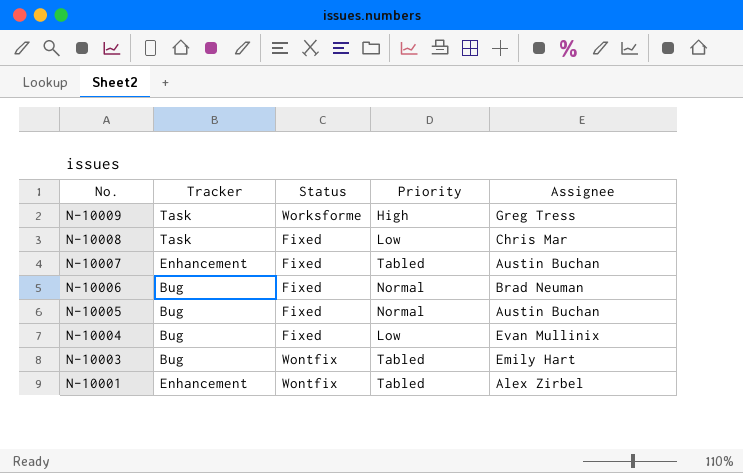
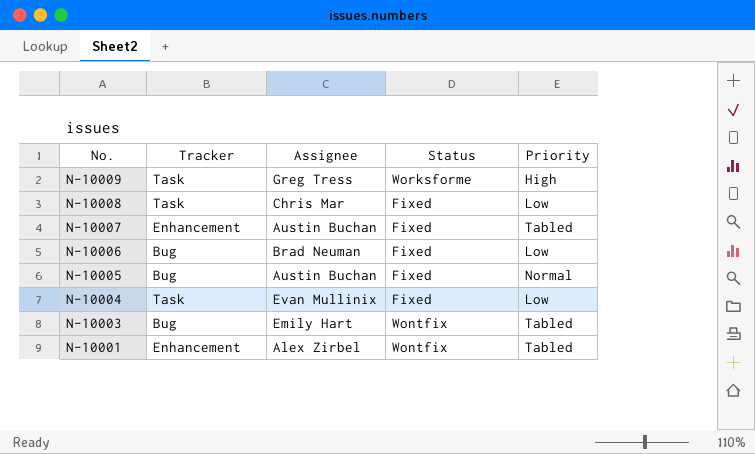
column Assignee | position: 5 -> 3
N-10006 | Priority: Normal -> Low
N-10004 | Tracker: Bug -> Task

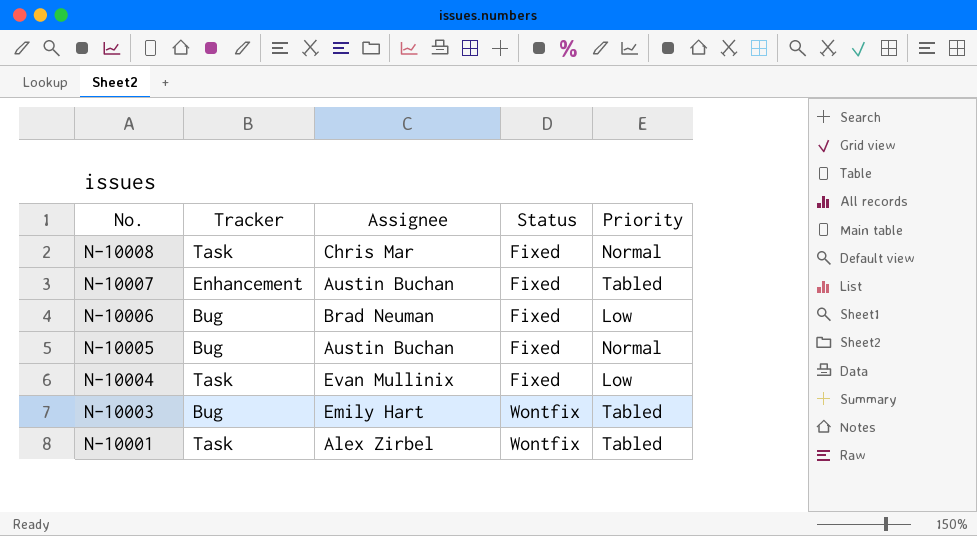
row N-10009: Task | Greg Tress | Worksforme | High -> none
N-10008 | Priority: Low -> Normal
N-10001 | Tracker: Enhancement -> Task

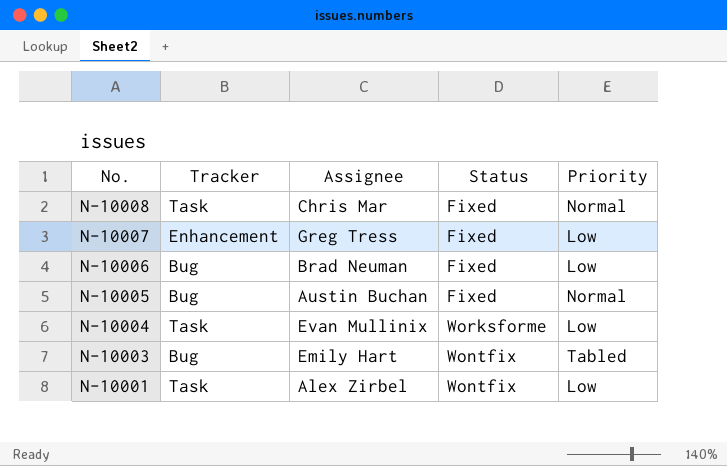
N-10007 | Assignee: Austin Buchan -> Greg Tress
N-10007 | Priority: Tabled -> Low
N-10004 | Status: Fixed -> Worksforme
N-10001 | Priority: Tabled -> Low

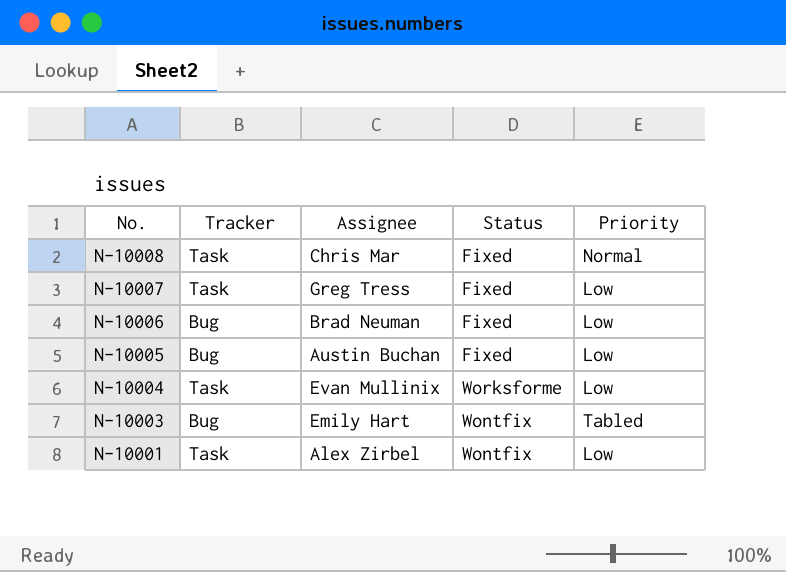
N-10007 | Tracker: Enhancement -> Task
N-10005 | Priority: Normal -> Low

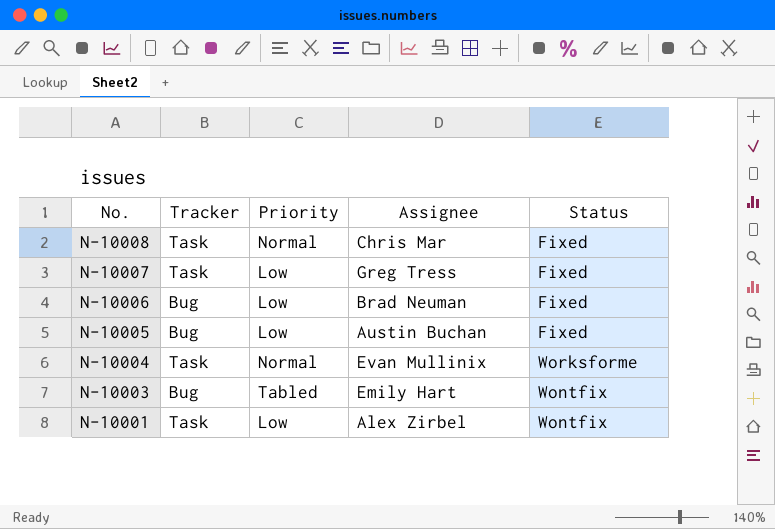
column Priority | position: 5 -> 3
N-10004 | Priority: Low -> Normal

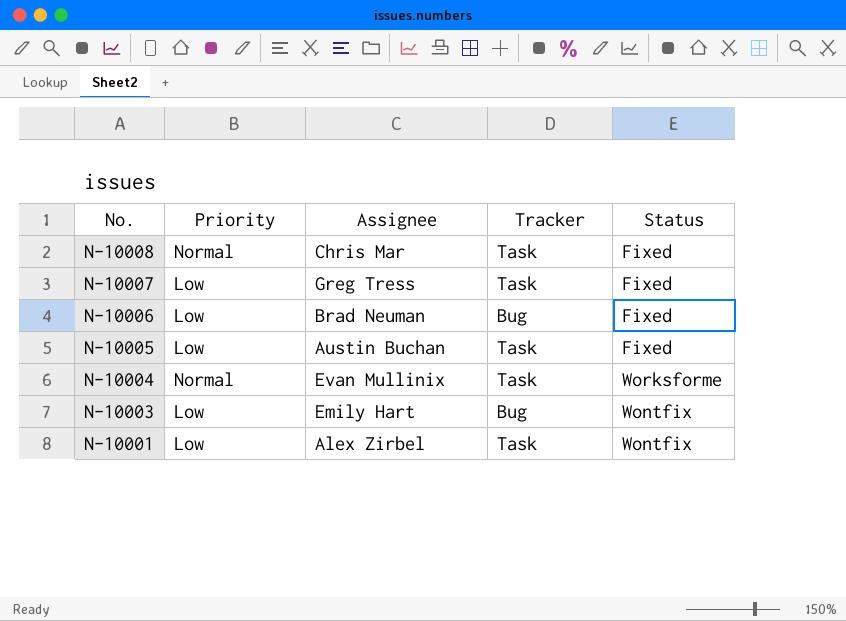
column Tracker | position: 2 -> 4
N-10005 | Tracker: Bug -> Task
N-10003 | Priority: Tabled -> Low

